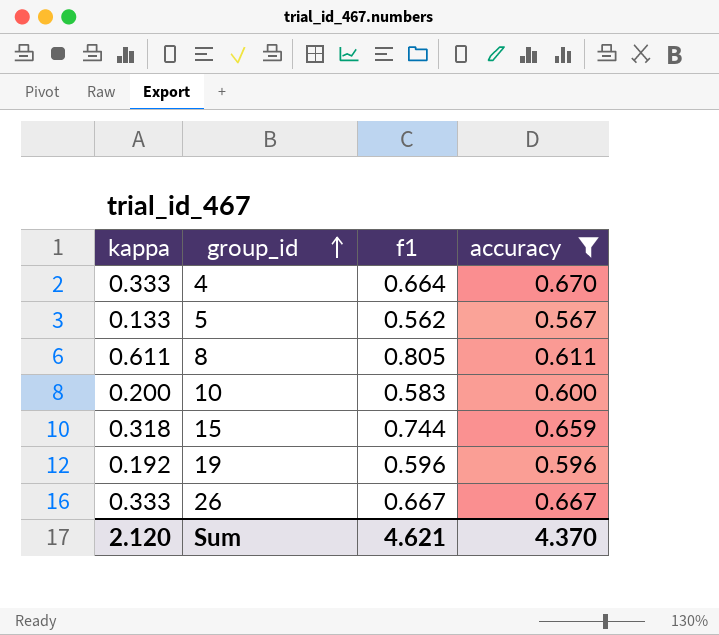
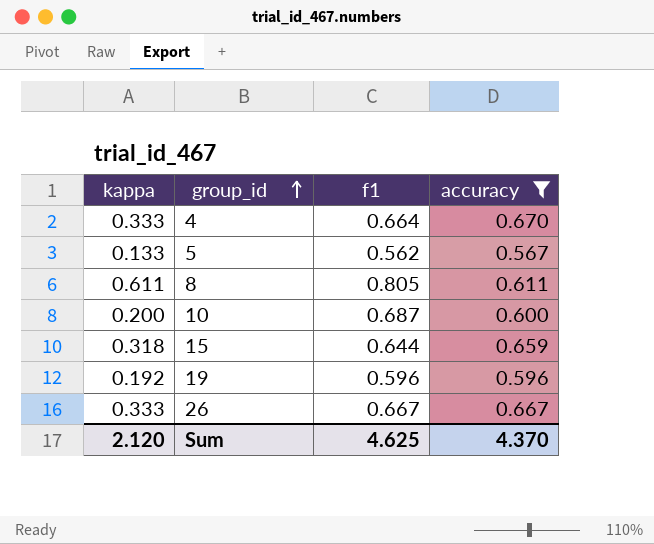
10 | f1: 0.583 -> 0.687
15 | f1: 0.744 -> 0.644
Sum | f1: 4.621 -> 4.625

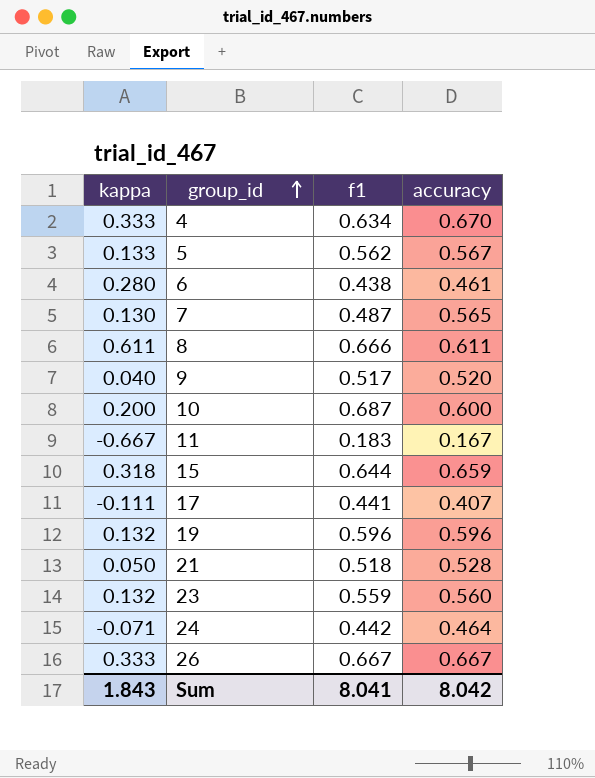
filter: accuracy >= 0.567 -> none
4 | f1: 0.664 -> 0.634
8 | f1: 0.805 -> 0.666
19 | kappa: 0.192 -> 0.132
Sum | kappa: 2.120 -> 1.843
Sum | f1: 4.625 -> 8.041
Sum | accuracy: 4.370 -> 8.042

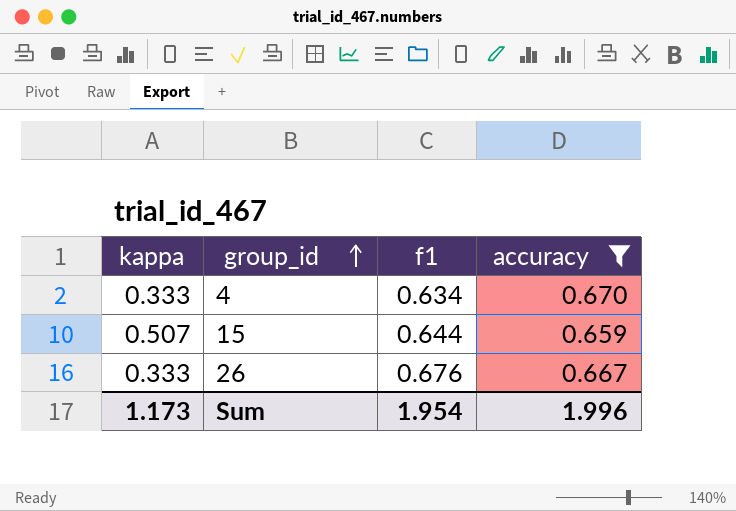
filter: none -> accuracy >= 0.659
15 | kappa: 0.318 -> 0.507
26 | f1: 0.667 -> 0.676
Sum | kappa: 1.843 -> 1.173
Sum | f1: 8.041 -> 1.954
Sum | accuracy: 8.042 -> 1.996

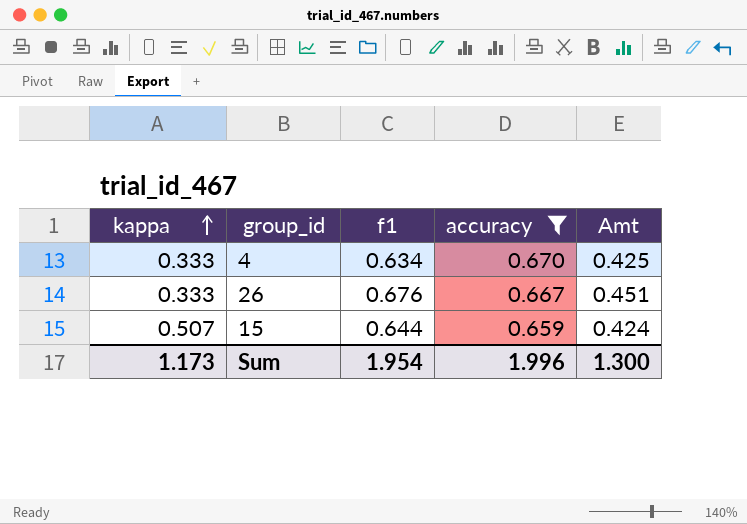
row order: group_id ascending -> kappa ascending
column Amt | formula: none -> [f1] * [accuracy]

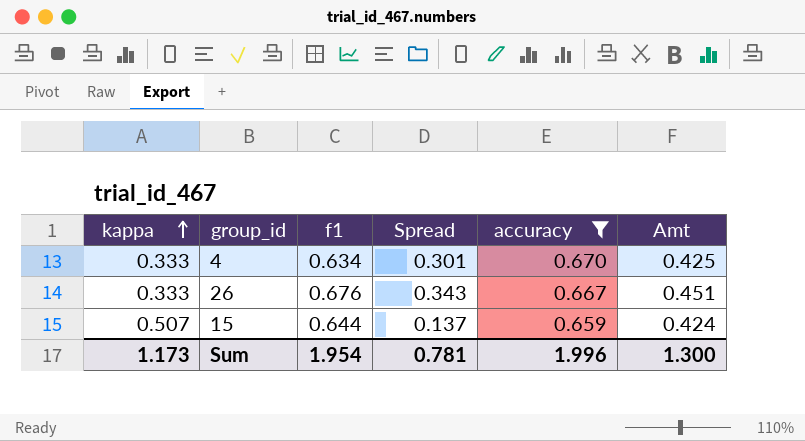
column Spread | formula: none -> [f1] - [kappa]

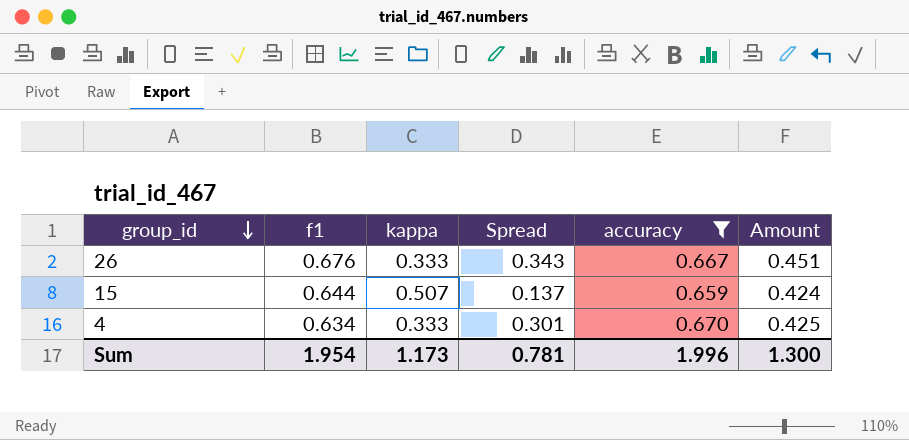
row order: kappa ascending -> group_id descending
column kappa | position: 1 -> 3
column name: Amt -> Amount

